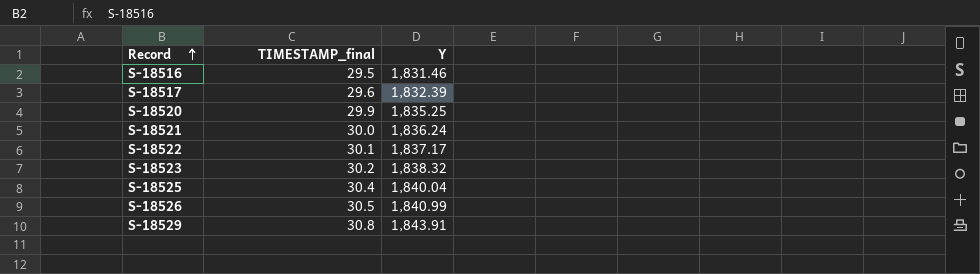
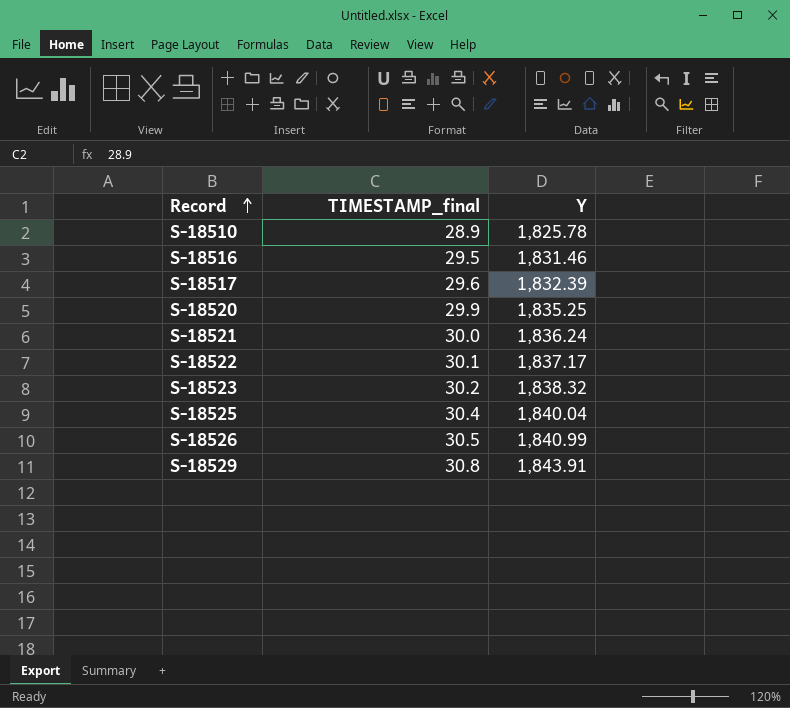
row S-18510: none -> 28.9 | 1,825.78

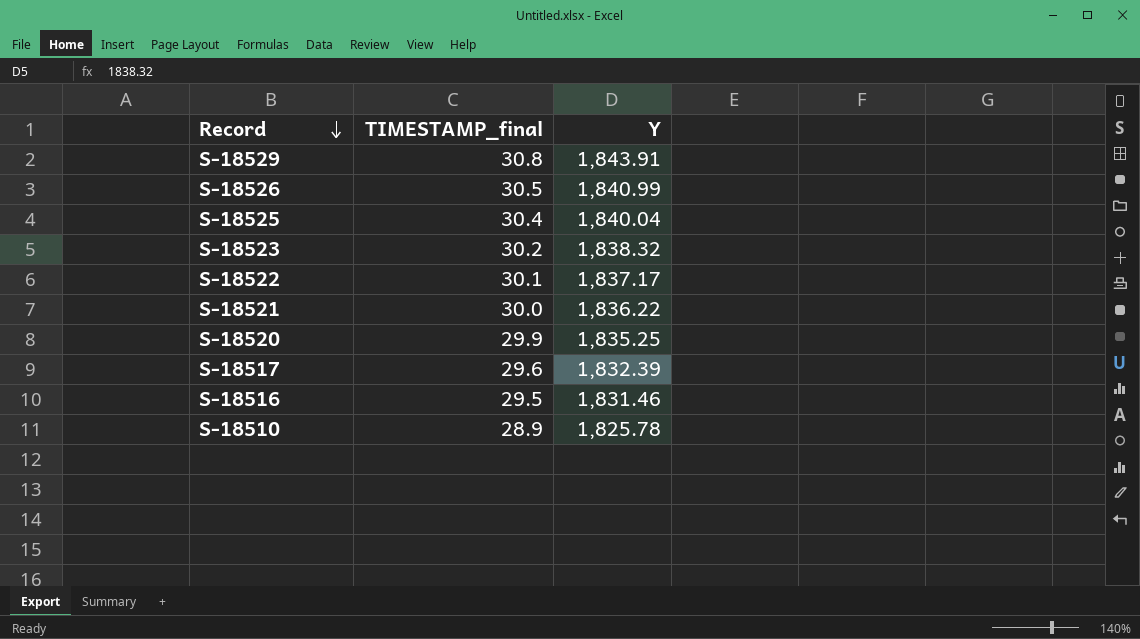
row order: Record ascending -> Record descending
S-18521 | Y: 1,836.24 -> 1,836.22

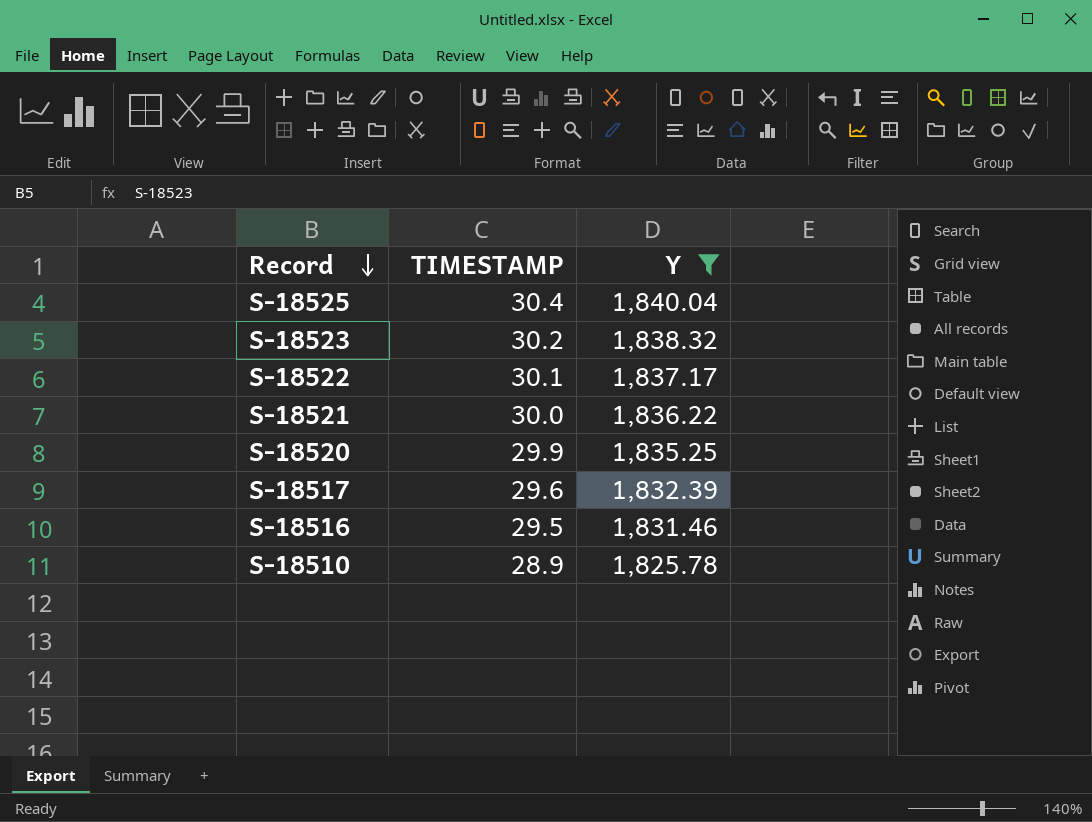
filter: none -> Y <= 1,840.04
column name: TIMESTAMP_final -> TIMESTAMP

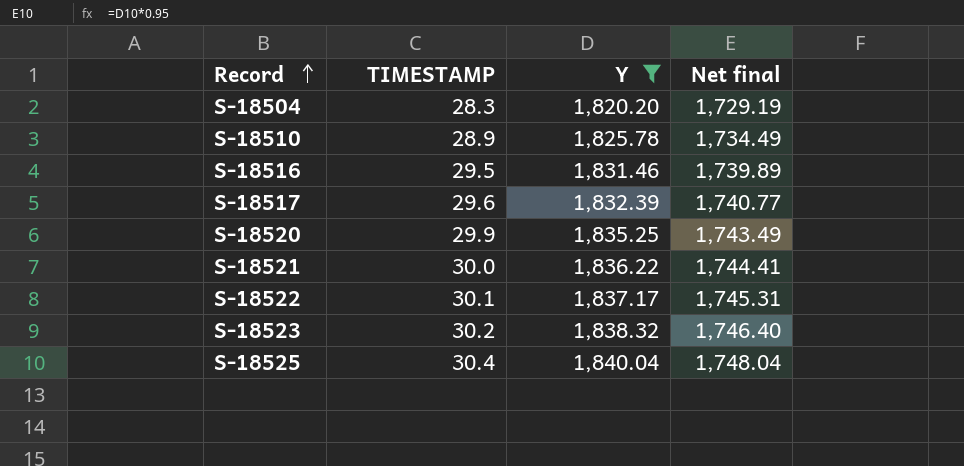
row order: Record descending -> Record ascending
column Net final | formula: none -> [Y] * 0.95
row S-18504: none -> 28.3 | 1,820.20 | 1,729.19

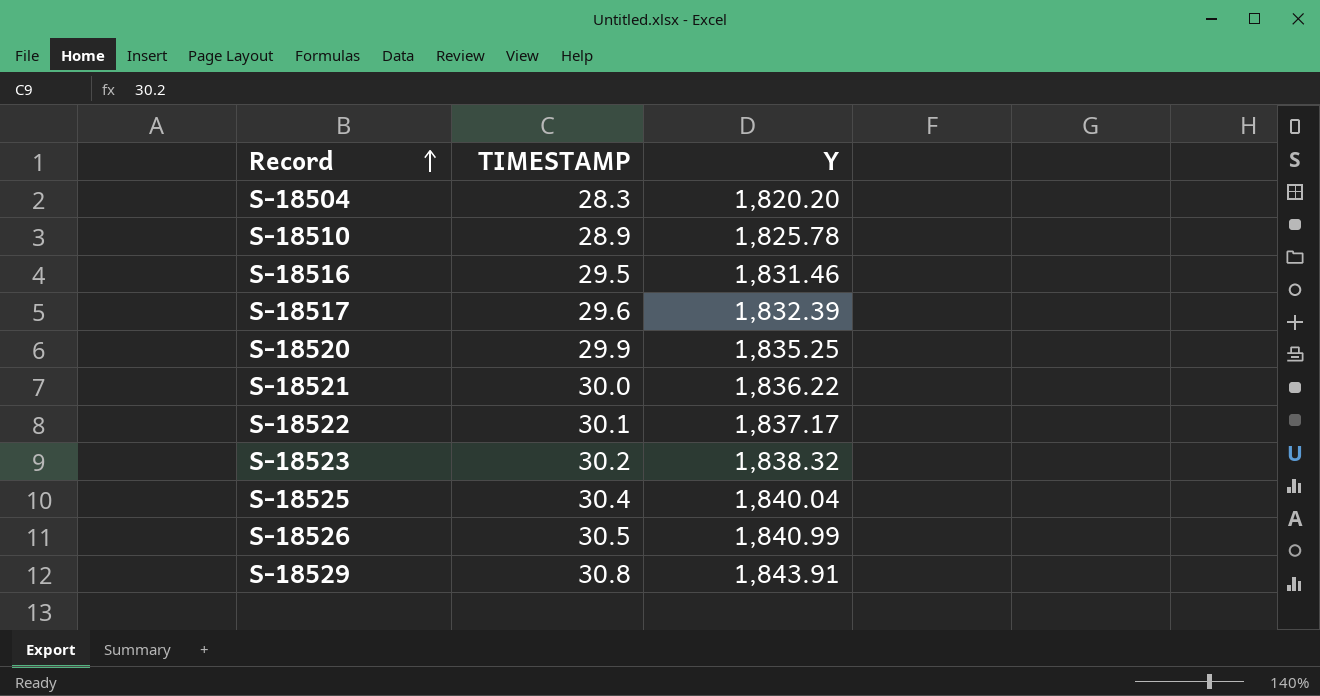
filter: Y <= 1,840.04 -> none
column Net final | formula: [Y] * 0.95 -> none

